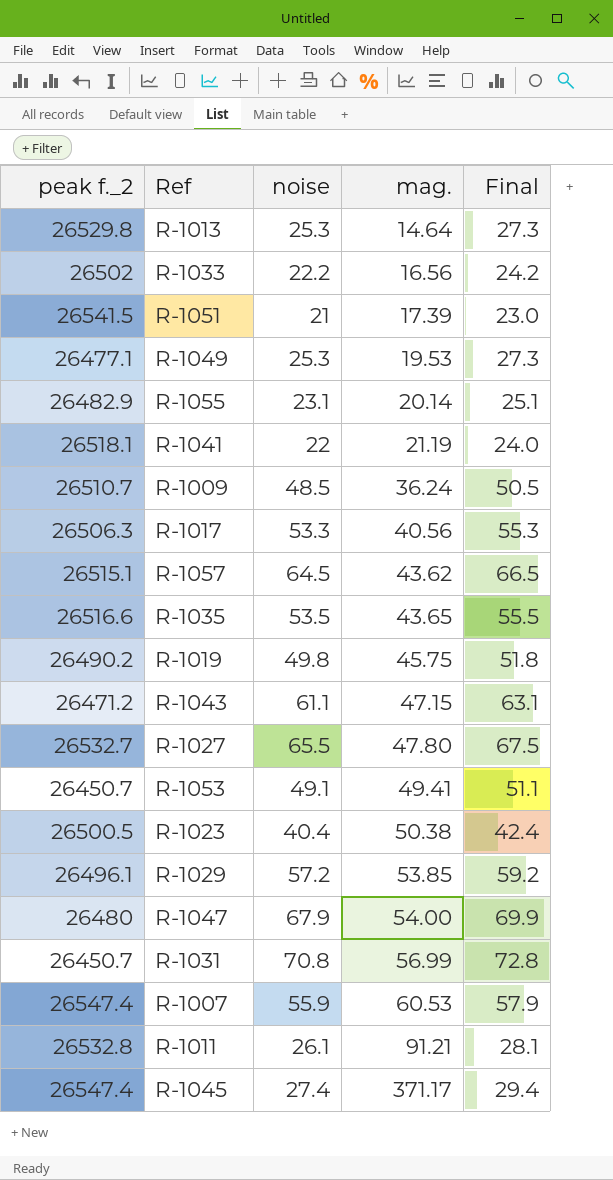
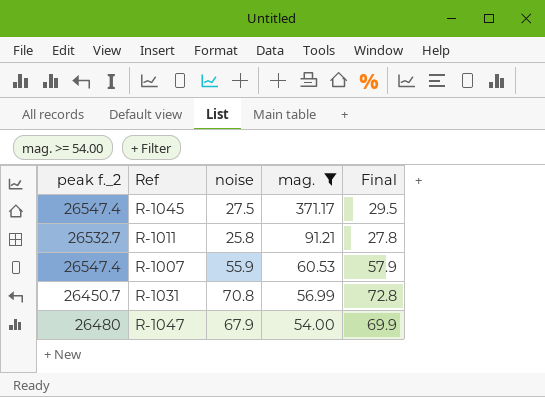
filter: none -> mag. >= 54.00
row order: mag. ascending -> mag. descending
R-1045 | noise: 27.4 -> 27.5
R-1045 | Final: 29.4 -> 29.5
R-1011 | peak f._2: 26532.8 -> 26532.7
R-1011 | noise: 26.1 -> 25.8
R-1011 | Final: 28.1 -> 27.8

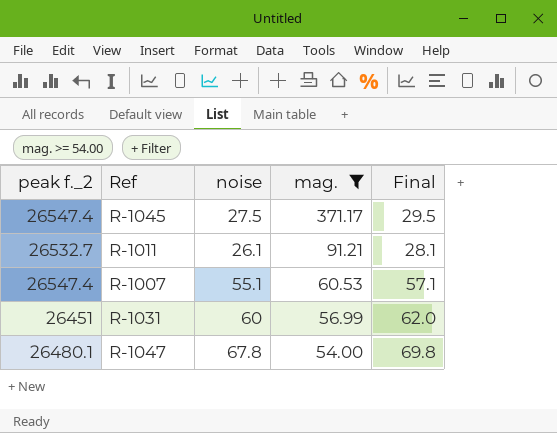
R-1011 | noise: 25.8 -> 26.1
R-1011 | Final: 27.8 -> 28.1
R-1007 | noise: 55.9 -> 55.1
R-1007 | Final: 57.9 -> 57.1
R-1031 | peak f._2: 26450.7 -> 26451
R-1031 | noise: 70.8 -> 60
R-1031 | Final: 72.8 -> 62.0
R-1047 | peak f._2: 26480 -> 26480.1
R-1047 | noise: 67.9 -> 67.8
R-1047 | Final: 69.9 -> 69.8

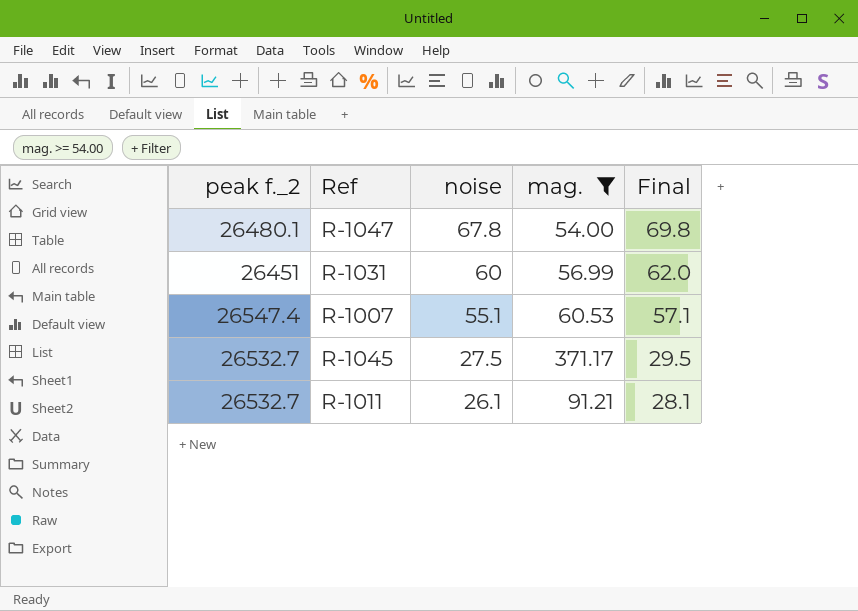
row order: mag. descending -> noise descending
R-1045 | peak f._2: 26547.4 -> 26532.7

